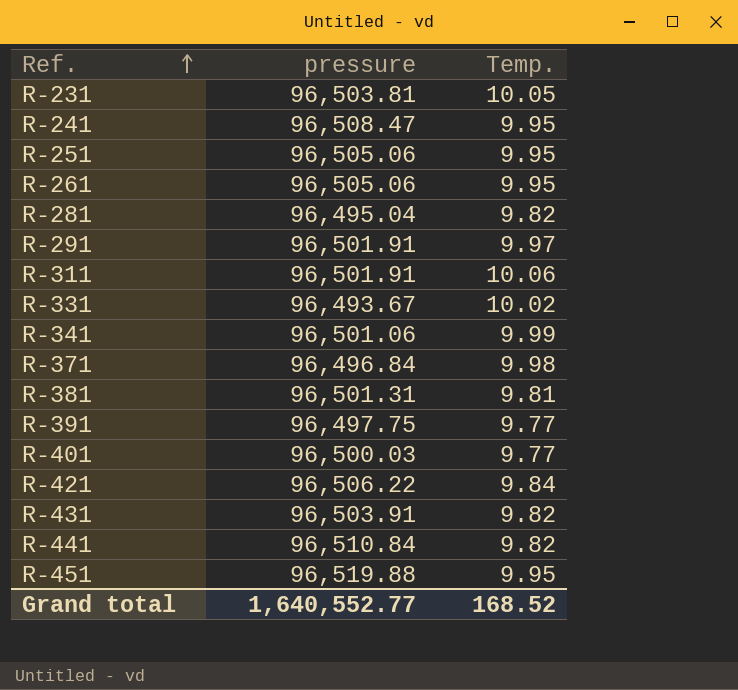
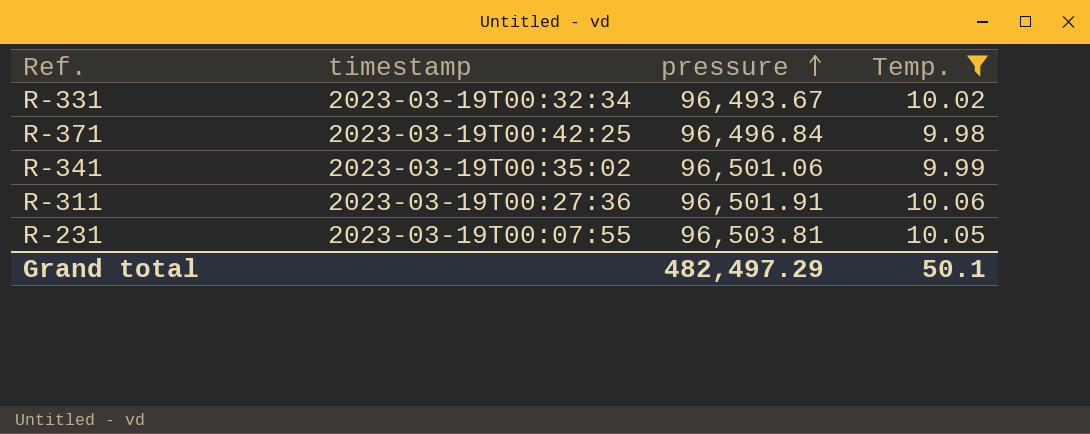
filter: none -> Temp. >= 9.98
row order: Ref. ascending -> pressure ascending
column timestamp | position: none -> 2
Grand total | pressure: 1,640,552.77 -> 482,497.29
Grand total | Temp.: 168.52 -> 50.1

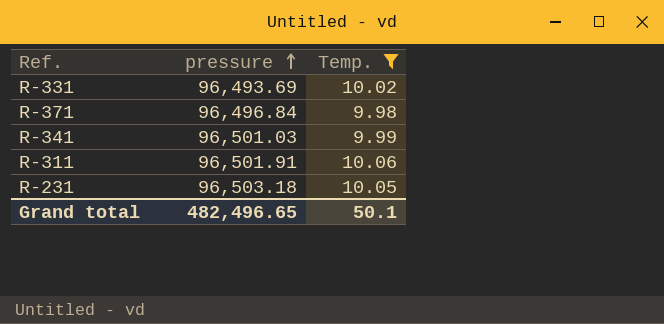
column timestamp | position: 2 -> none
R-331 | pressure: 96,493.67 -> 96,493.69
R-341 | pressure: 96,501.06 -> 96,501.03
R-231 | pressure: 96,503.81 -> 96,503.18
Grand total | pressure: 482,497.29 -> 482,496.65

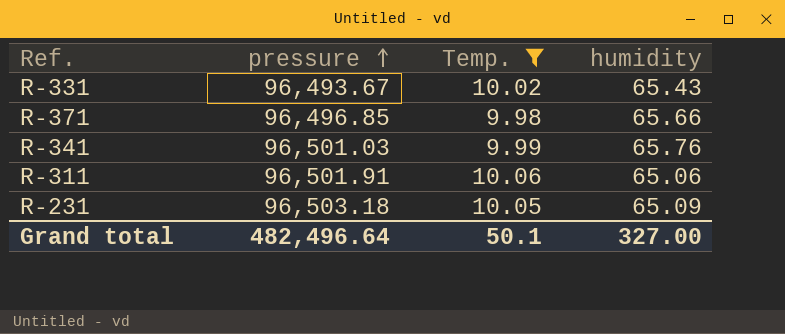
column humidity | position: none -> 4
R-331 | pressure: 96,493.69 -> 96,493.67
R-371 | pressure: 96,496.84 -> 96,496.85
Grand total | pressure: 482,496.65 -> 482,496.64

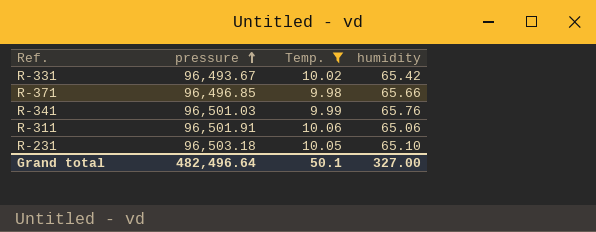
R-331 | humidity: 65.43 -> 65.42
R-231 | humidity: 65.09 -> 65.10

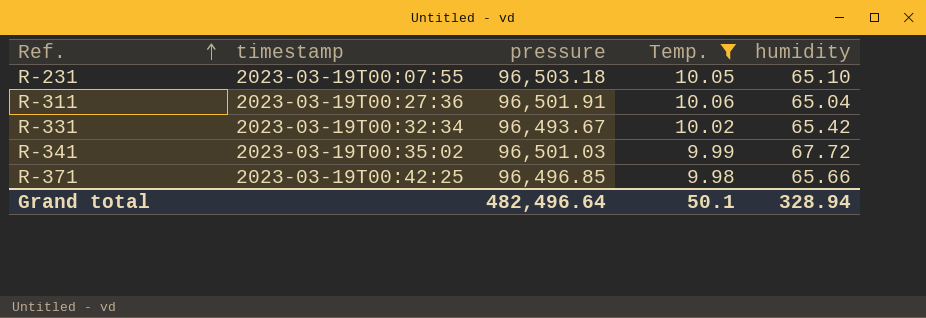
row order: pressure ascending -> Ref. ascending
column timestamp | position: none -> 2
R-311 | humidity: 65.06 -> 65.04
R-341 | humidity: 65.76 -> 67.72
Grand total | humidity: 327.00 -> 328.94

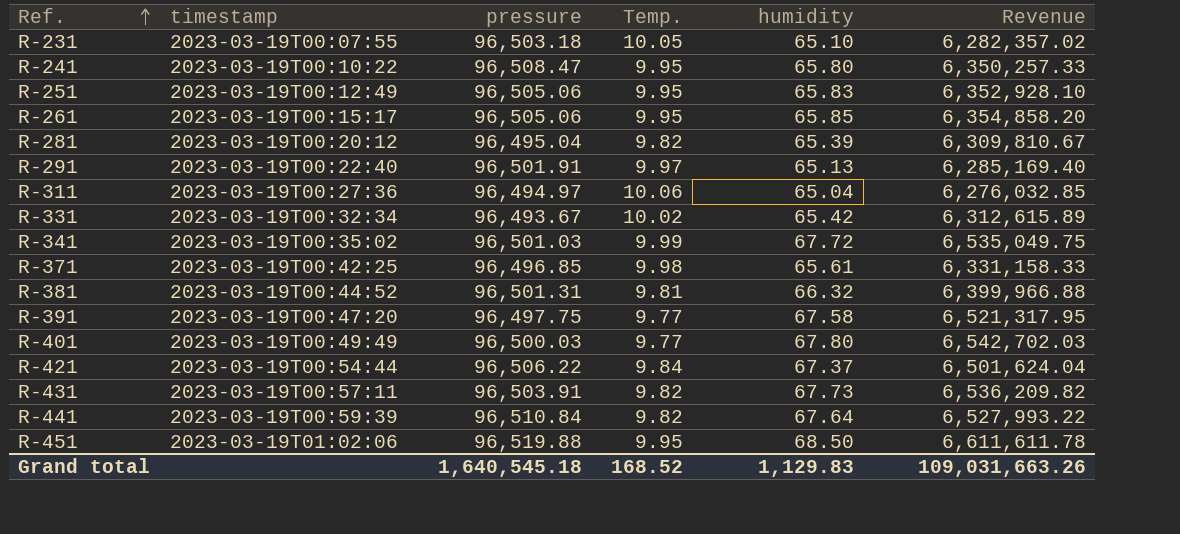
filter: Temp. >= 9.98 -> none
column Revenue | formula: none -> [pressure] * [humidity]
R-311 | pressure: 96,501.91 -> 96,494.97
R-371 | humidity: 65.66 -> 65.61
Grand total | pressure: 482,496.64 -> 1,640,545.18
Grand total | Temp.: 50.1 -> 168.52
Grand total | humidity: 328.94 -> 1,129.83

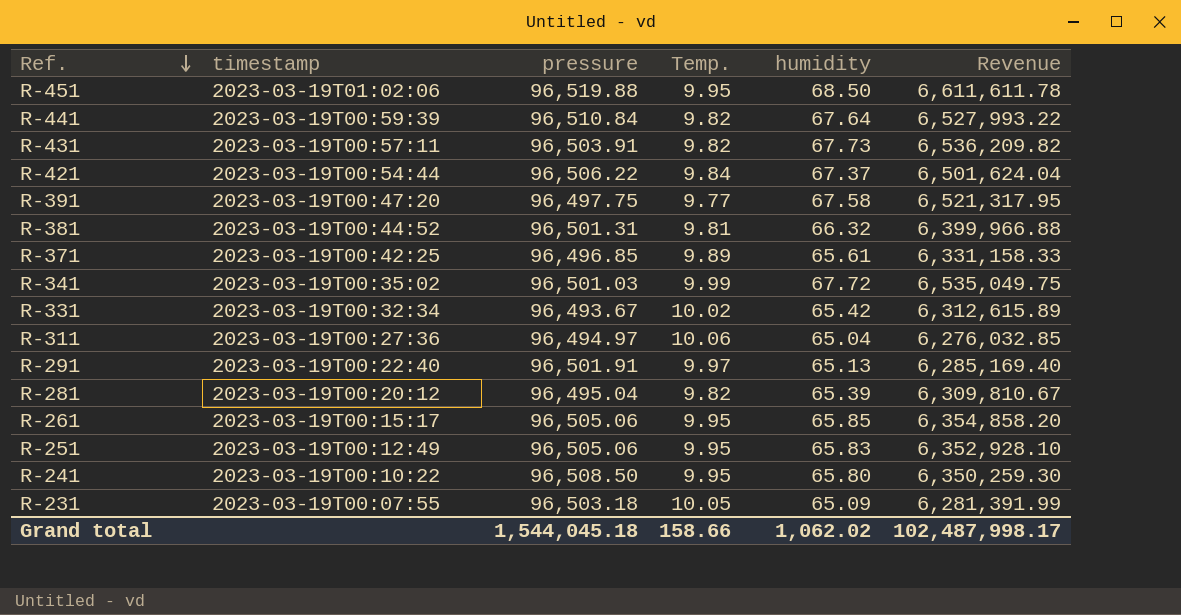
row order: Ref. ascending -> Ref. descending
row R-401: 2023-03-19T00:49:49 | 96,500.03 | 9.77 | 67.80 | 6,542,702.03 -> none
R-371 | Temp.: 9.98 -> 9.89
R-241 | pressure: 96,508.47 -> 96,508.50
R-241 | Revenue: 6,350,257.33 -> 6,350,259.30
R-231 | humidity: 65.10 -> 65.09
R-231 | Revenue: 6,282,357.02 -> 6,281,391.99
Grand total | pressure: 1,640,545.18 -> 1,544,045.18
Grand total | Temp.: 168.52 -> 158.66
Grand total | humidity: 1,129.83 -> 1,062.02
Grand total | Revenue: 109,031,663.26 -> 102,487,998.17

